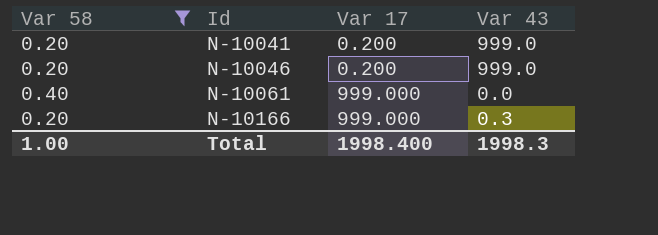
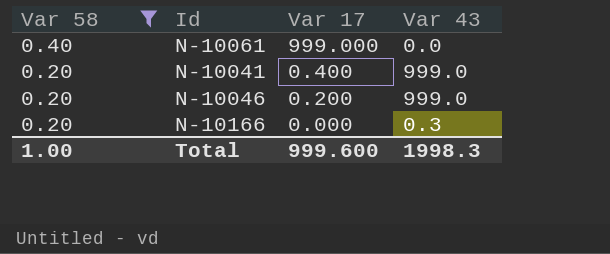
row order: Id ascending -> Var 58 descending
N-10041 | Var 17: 0.200 -> 0.400
N-10166 | Var 17: 999.000 -> 0.000
Total | Var 17: 1998.400 -> 999.600

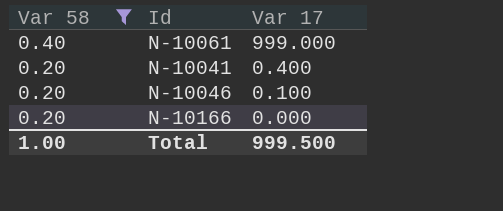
column Var 43 | position: 4 -> none
N-10046 | Var 17: 0.200 -> 0.100
Total | Var 17: 999.600 -> 999.500

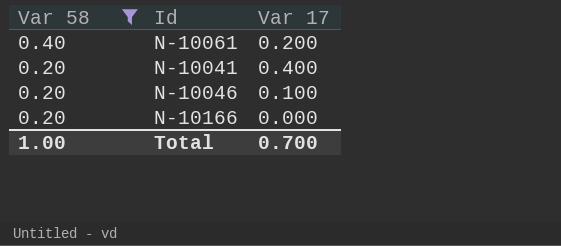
N-10061 | Var 17: 999.000 -> 0.200
Total | Var 17: 999.500 -> 0.700

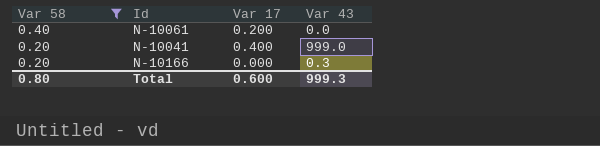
column Var 43 | position: none -> 4
row N-10046: 0.20 | 0.100 -> none
Total | Var 58: 1.00 -> 0.80
Total | Var 17: 0.700 -> 0.600

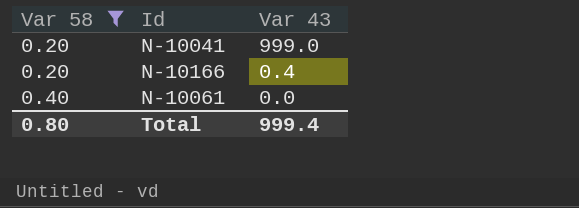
row order: Var 58 descending -> Var 58 ascending
column Var 17 | position: 3 -> none
N-10166 | Var 43: 0.3 -> 0.4
Total | Var 43: 999.3 -> 999.4

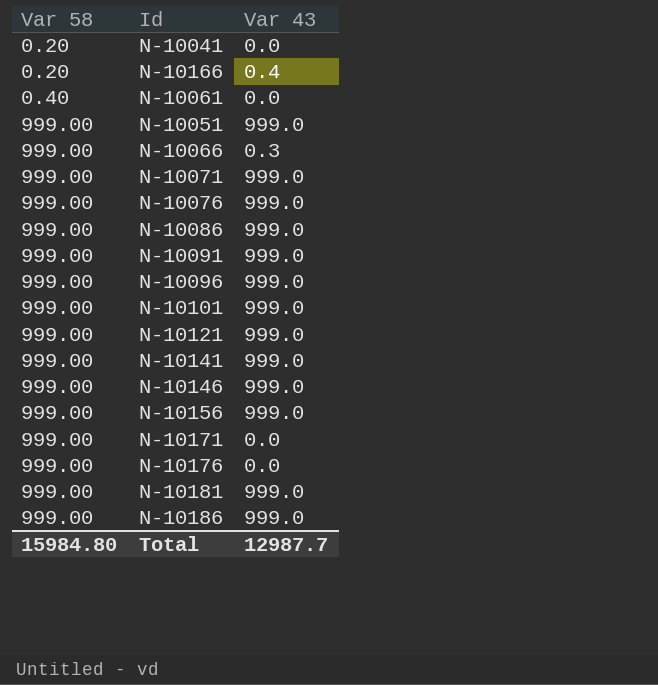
filter: Var 58 != 999.00 -> none
N-10041 | Var 43: 999.0 -> 0.0
Total | Var 58: 0.80 -> 15984.80
Total | Var 43: 999.4 -> 12987.7

